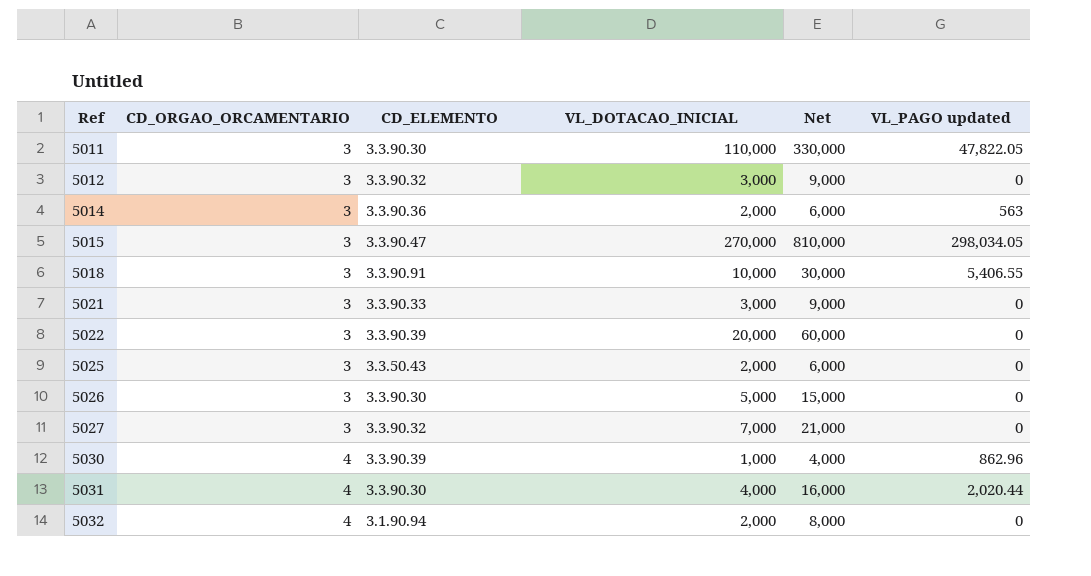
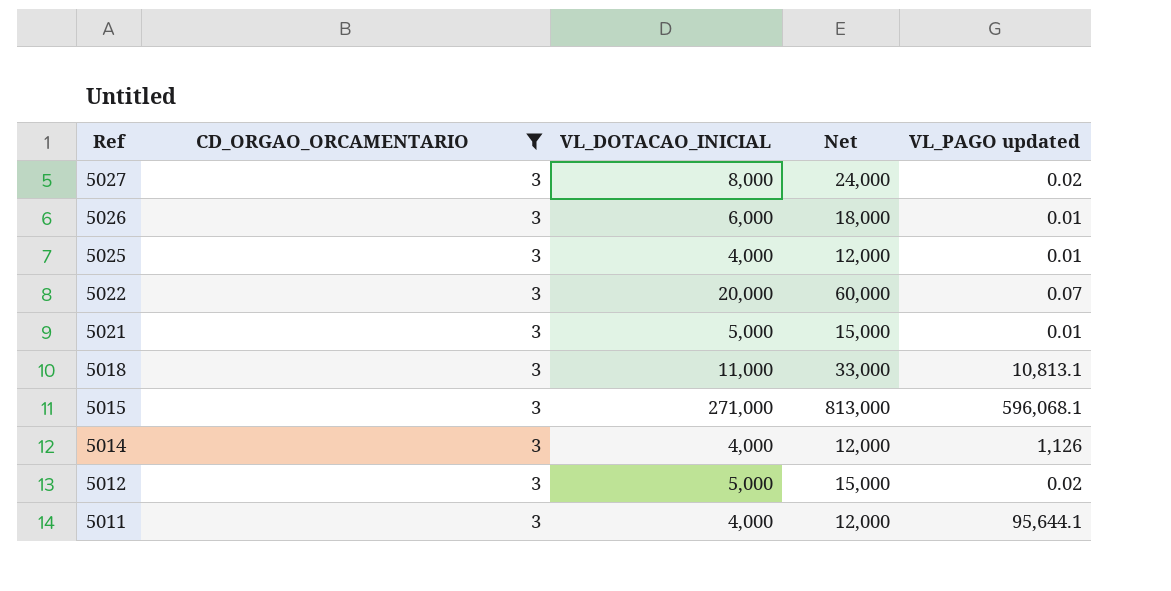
filter: none -> CD_ORGAO_ORCAMENTARIO = 3
row order: Ref ascending -> Ref descending
column CD_ELEMENTO | position: 3 -> none
5027 | VL_DOTACAO_INICIAL: 7,000 -> 8,000
5027 | Net: 21,000 -> 24,000
5027 | VL_PAGO updated: 0 -> 0.02
5026 | VL_DOTACAO_INICIAL: 5,000 -> 6,000
5026 | Net: 15,000 -> 18,000
5026 | VL_PAGO updated: 0 -> 0.01
5025 | VL_DOTACAO_INICIAL: 2,000 -> 4,000
5025 | Net: 6,000 -> 12,000
5025 | VL_PAGO updated: 0 -> 0.01
5022 | VL_PAGO updated: 0 -> 0.07
5021 | VL_DOTACAO_INICIAL: 3,000 -> 5,000
5021 | Net: 9,000 -> 15,000
5021 | VL_PAGO updated: 0 -> 0.01
5018 | VL_DOTACAO_INICIAL: 10,000 -> 11,000
5018 | Net: 30,000 -> 33,000
5018 | VL_PAGO updated: 5,406.55 -> 10,813.1
5015 | VL_DOTACAO_INICIAL: 270,000 -> 271,000
5015 | Net: 810,000 -> 813,000
5015 | VL_PAGO updated: 298,034.05 -> 596,068.1
5014 | VL_DOTACAO_INICIAL: 2,000 -> 4,000
5014 | Net: 6,000 -> 12,000
5014 | VL_PAGO updated: 563 -> 1,126
5012 | VL_DOTACAO_INICIAL: 3,000 -> 5,000
5012 | Net: 9,000 -> 15,000
5012 | VL_PAGO updated: 0 -> 0.02
5011 | VL_DOTACAO_INICIAL: 110,000 -> 4,000
5011 | Net: 330,000 -> 12,000
5011 | VL_PAGO updated: 47,822.05 -> 95,644.1

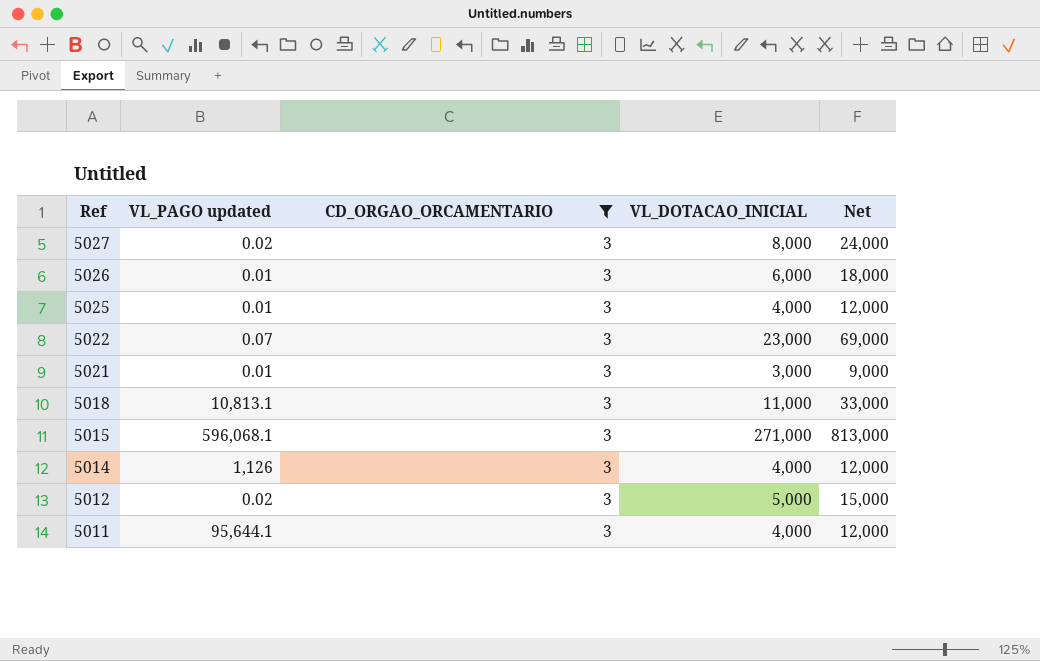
column VL_PAGO updated | position: 5 -> 2
5022 | VL_DOTACAO_INICIAL: 20,000 -> 23,000
5022 | Net: 60,000 -> 69,000
5021 | VL_DOTACAO_INICIAL: 5,000 -> 3,000
5021 | Net: 15,000 -> 9,000

